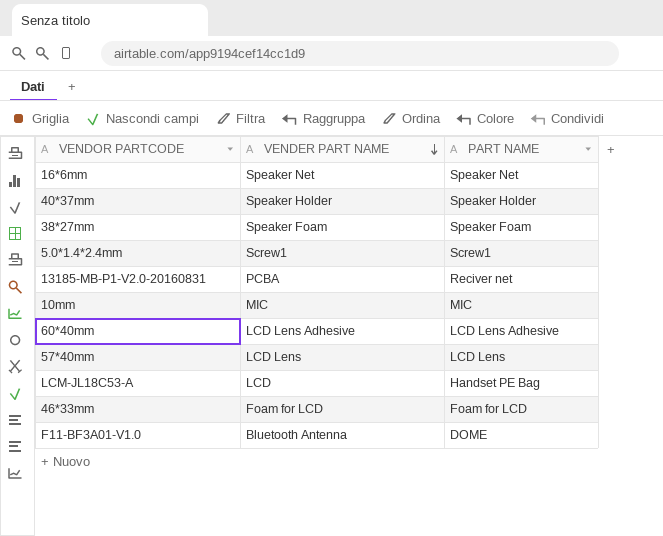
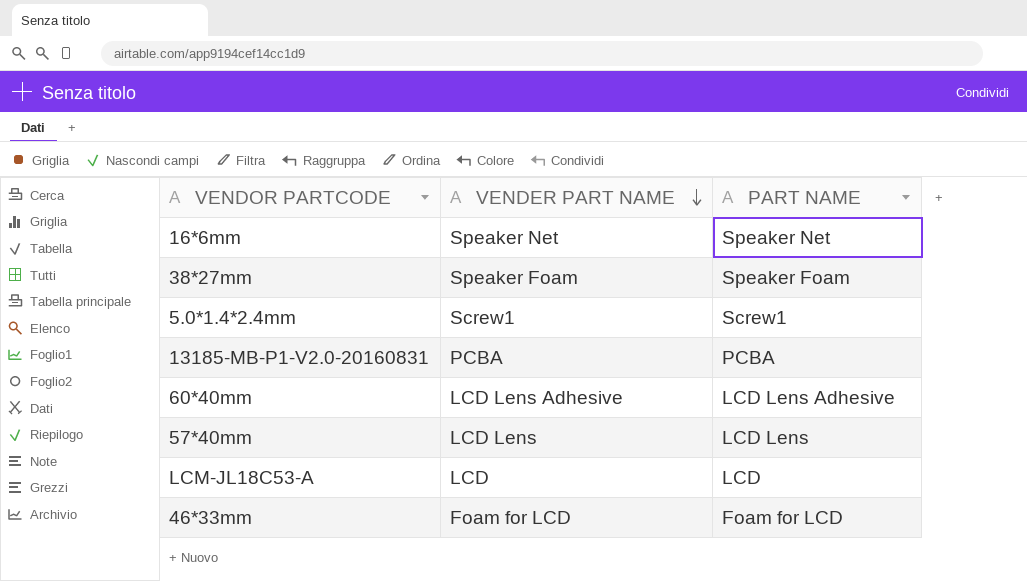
row 40*37mm: Speaker Holder | Speaker Holder -> none
row 10mm: MIC | MIC -> none
row F11-BF3A01-V1.0: Bluetooth Antenna | DOME -> none
13185-MB-P1-V2.0-20160831 | PART NAME: Reciver net -> PCBA
LCM-JL18C53-A | PART NAME: Handset PE Bag -> LCD

